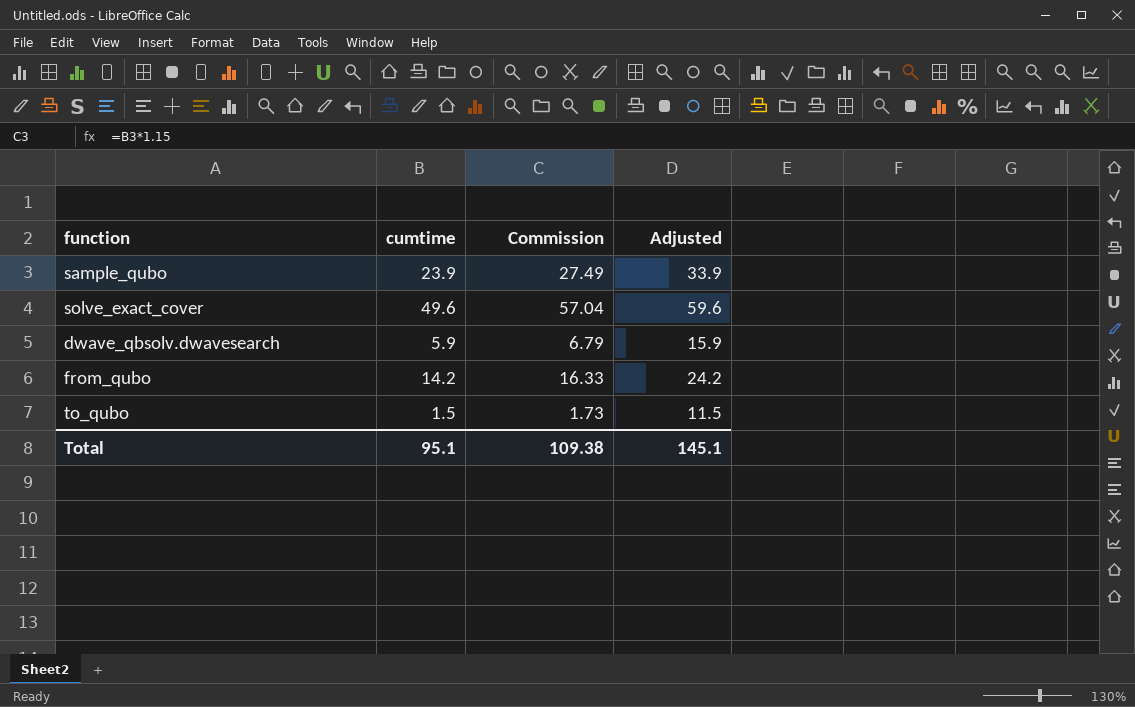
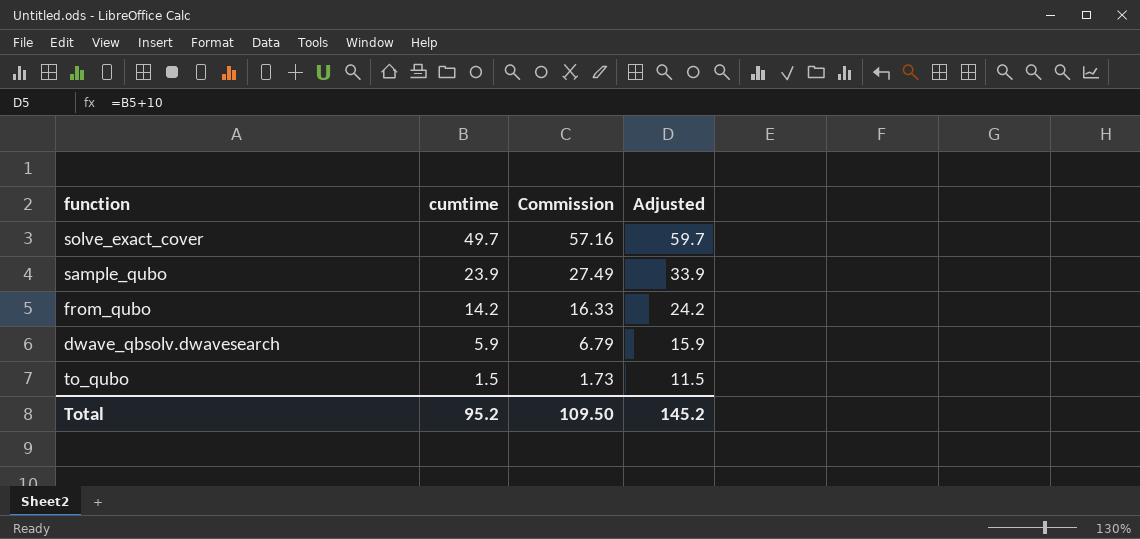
row order: none -> cumtime descending
solve_exact_cover | cumtime: 49.6 -> 49.7
solve_exact_cover | Commission: 57.04 -> 57.16
solve_exact_cover | Adjusted: 59.6 -> 59.7
Total | cumtime: 95.1 -> 95.2
Total | Commission: 109.38 -> 109.50
Total | Adjusted: 145.1 -> 145.2

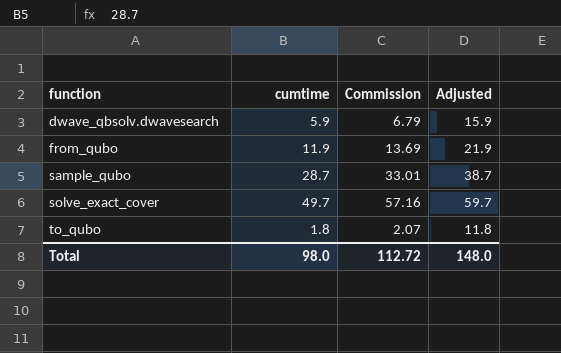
row order: cumtime descending -> function ascending
from_qubo | cumtime: 14.2 -> 11.9
from_qubo | Commission: 16.33 -> 13.69
from_qubo | Adjusted: 24.2 -> 21.9
sample_qubo | cumtime: 23.9 -> 28.7
sample_qubo | Commission: 27.49 -> 33.01
sample_qubo | Adjusted: 33.9 -> 38.7
to_qubo | cumtime: 1.5 -> 1.8
to_qubo | Commission: 1.73 -> 2.07
to_qubo | Adjusted: 11.5 -> 11.8
Total | cumtime: 95.2 -> 98.0
Total | Commission: 109.50 -> 112.72
Total | Adjusted: 145.2 -> 148.0

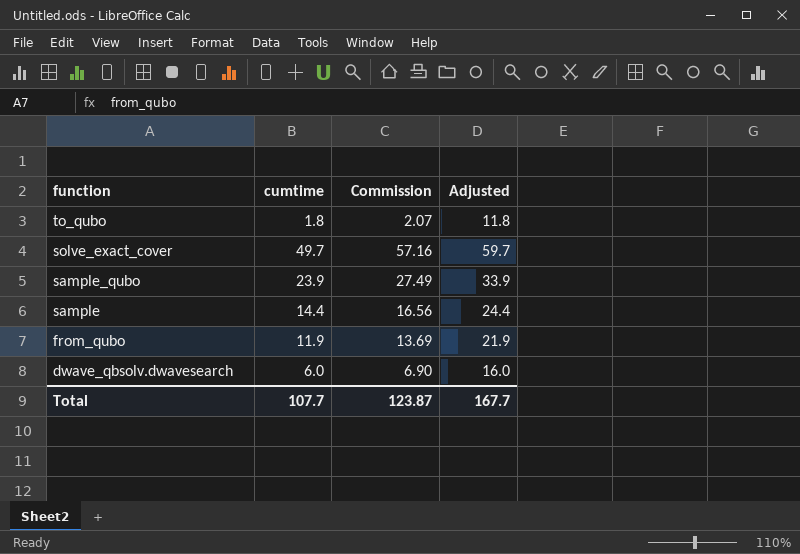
row order: function ascending -> function descending
sample_qubo | cumtime: 28.7 -> 23.9
sample_qubo | Commission: 33.01 -> 27.49
sample_qubo | Adjusted: 38.7 -> 33.9
row sample: none -> 14.4 | 16.56 | 24.4
dwave_qbsolv.dwavesearch | cumtime: 5.9 -> 6.0
dwave_qbsolv.dwavesearch | Commission: 6.79 -> 6.90
dwave_qbsolv.dwavesearch | Adjusted: 15.9 -> 16.0
Total | cumtime: 98.0 -> 107.7
Total | Commission: 112.72 -> 123.87
Total | Adjusted: 148.0 -> 167.7

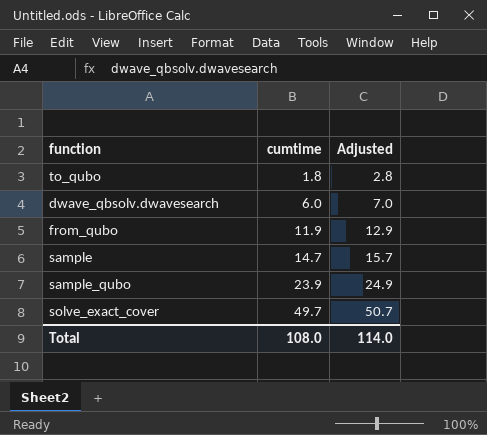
row order: function descending -> cumtime ascending
column Commission | formula: [cumtime] * 1.15 -> none
column Adjusted | formula: [cumtime] + 10 -> [cumtime] + 1
sample | cumtime: 14.4 -> 14.7
Total | cumtime: 107.7 -> 108.0
Total | Adjusted: 167.7 -> 114.0

